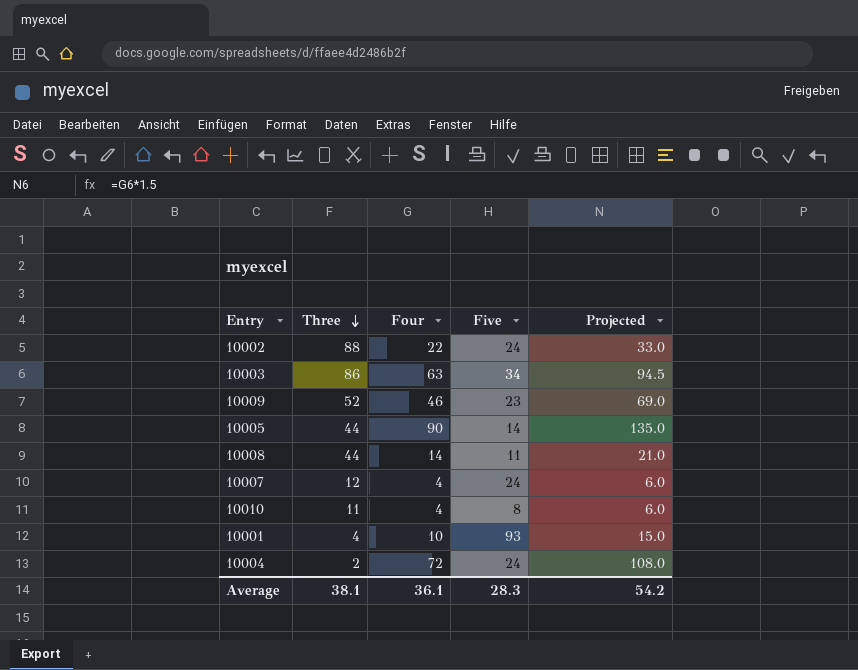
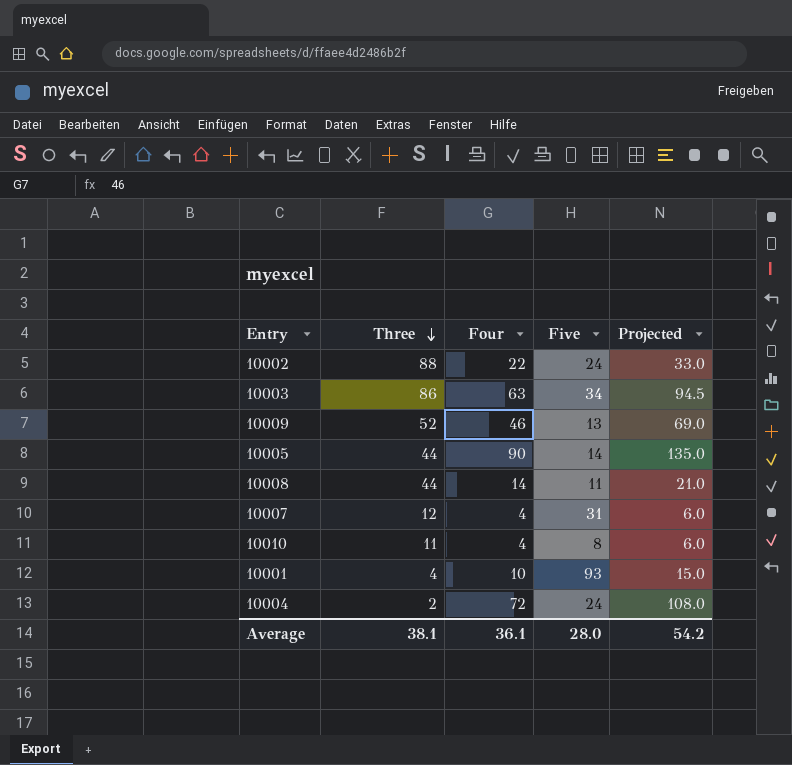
10009 | Five: 23 -> 13
10007 | Five: 24 -> 31
Average | Five: 28.3 -> 28.0

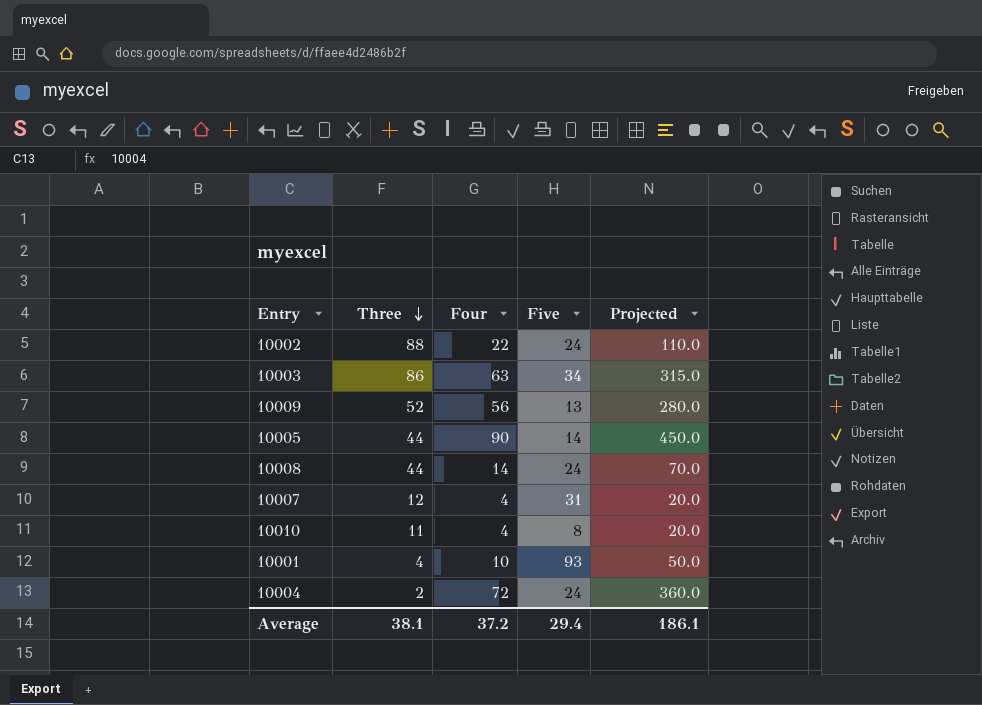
column Projected | formula: [Four] * 1.5 -> [Four] * 5
10009 | Four: 46 -> 56
10008 | Five: 11 -> 24
Average | Four: 36.1 -> 37.2
Average | Five: 28.0 -> 29.4
Average | Projected: 54.2 -> 186.1

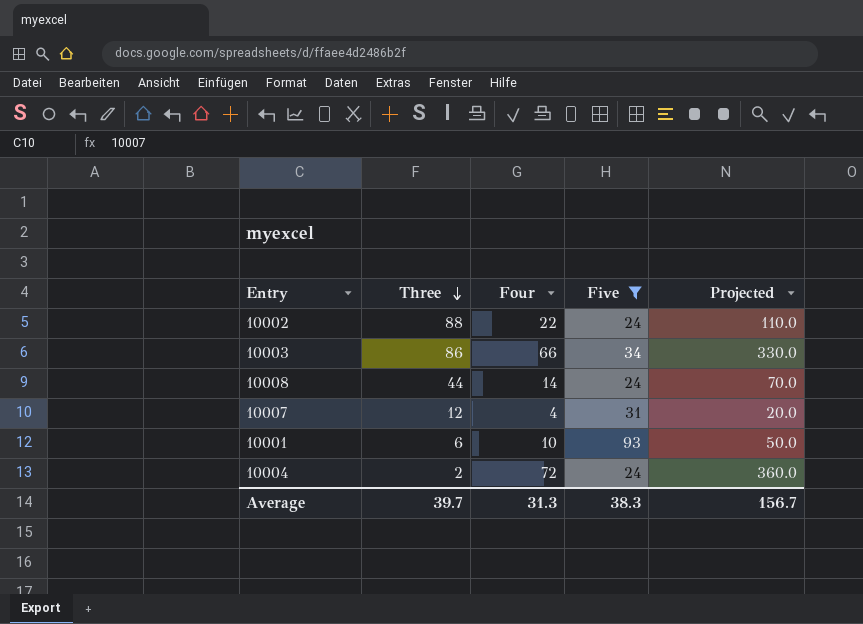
filter: none -> Five >= 24
10003 | Four: 63 -> 66
10003 | Projected: 315.0 -> 330.0
10001 | Three: 4 -> 6
Average | Three: 38.1 -> 39.7
Average | Four: 37.2 -> 31.3
Average | Five: 29.4 -> 38.3
Average | Projected: 186.1 -> 156.7

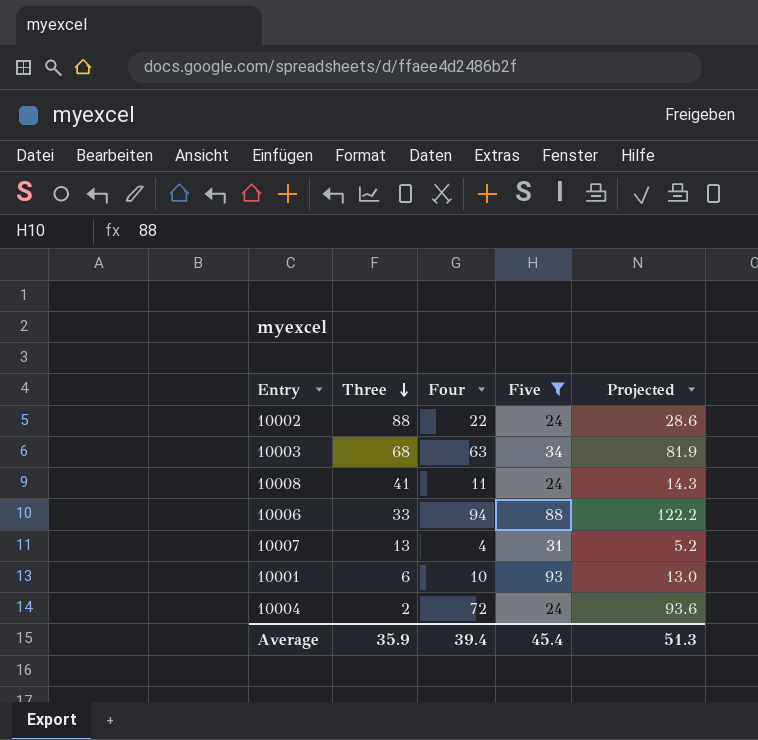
column Projected | formula: [Four] * 5 -> [Four] * 1.3
10003 | Three: 86 -> 68
10003 | Four: 66 -> 63
10008 | Three: 44 -> 41
10008 | Four: 14 -> 11
row 10006: none -> 33 | 94 | 88 | 122.2
10007 | Three: 12 -> 13
Average | Three: 39.7 -> 35.9
Average | Four: 31.3 -> 39.4
Average | Five: 38.3 -> 45.4
Average | Projected: 156.7 -> 51.3

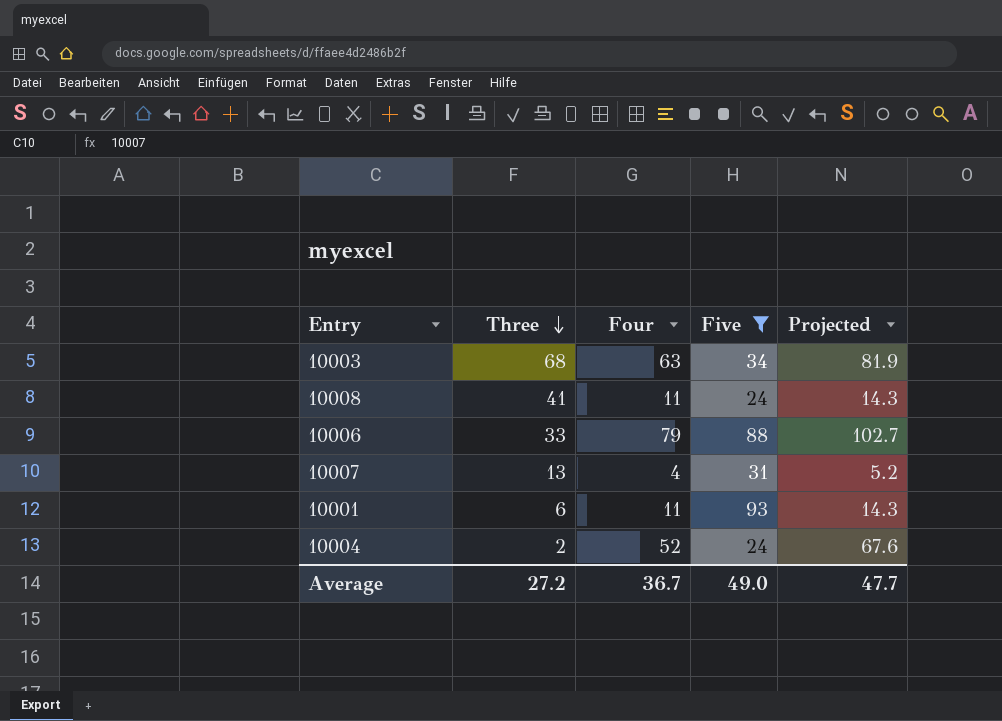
row 10002: 88 | 22 | 24 | 28.6 -> none
10006 | Four: 94 -> 79
10006 | Projected: 122.2 -> 102.7
10001 | Four: 10 -> 11
10001 | Projected: 13.0 -> 14.3
10004 | Four: 72 -> 52
10004 | Projected: 93.6 -> 67.6
Average | Three: 35.9 -> 27.2
Average | Four: 39.4 -> 36.7
Average | Five: 45.4 -> 49.0
Average | Projected: 51.3 -> 47.7

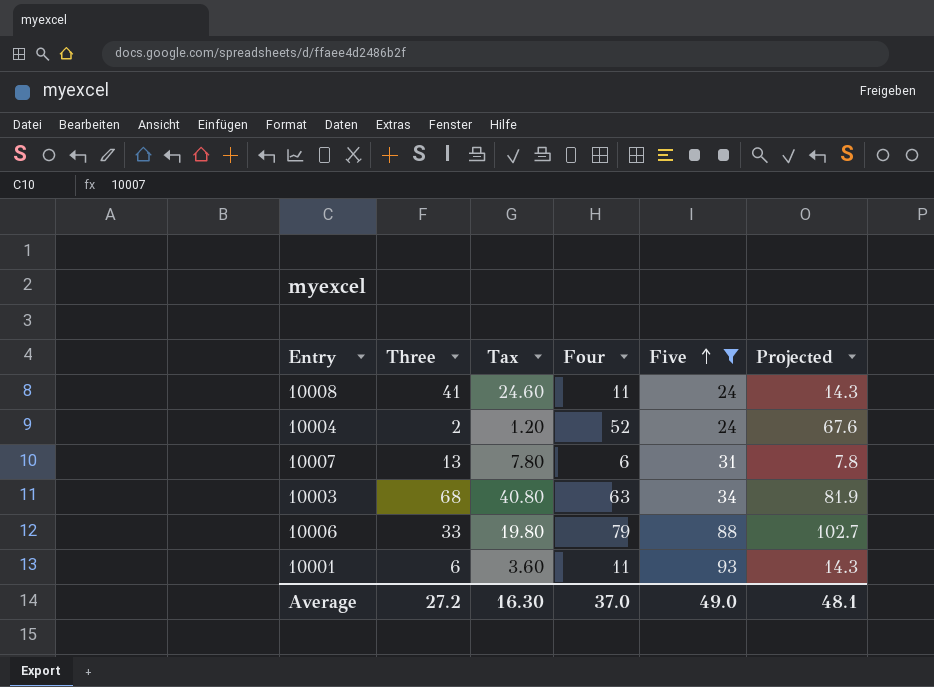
row order: Three descending -> Five ascending
column Tax | formula: none -> [Three] * 0.6
10007 | Four: 4 -> 6
10007 | Projected: 5.2 -> 7.8
Average | Four: 36.7 -> 37.0
Average | Projected: 47.7 -> 48.1

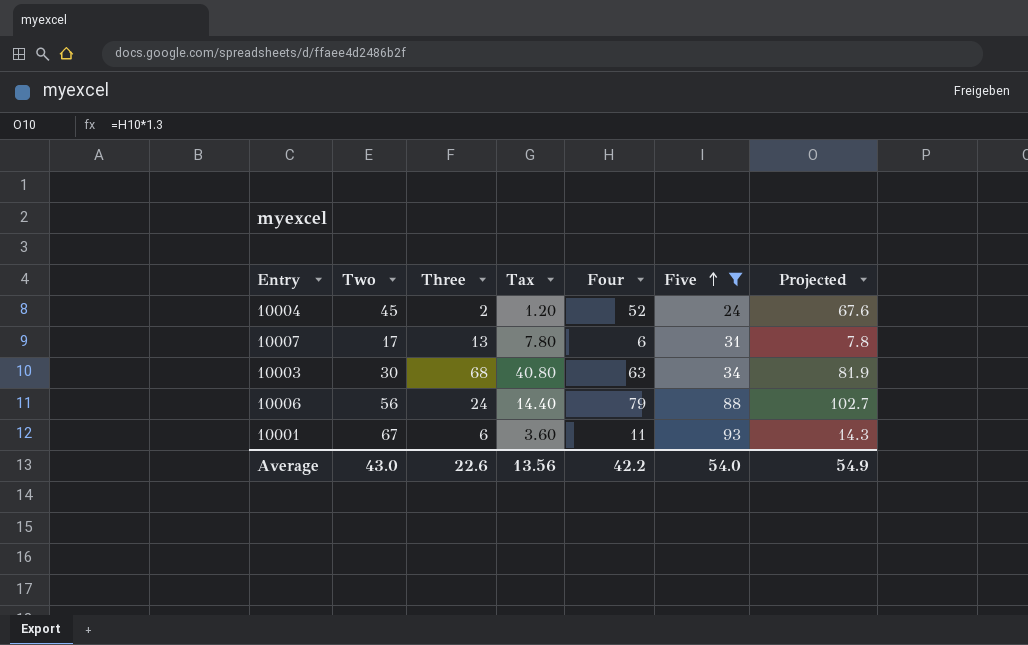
column Two | position: none -> 2
row 10008: 41 | 24.60 | 11 | 24 | 14.3 -> none
10006 | Three: 33 -> 24
10006 | Tax: 19.80 -> 14.40
Average | Three: 27.2 -> 22.6
Average | Tax: 16.30 -> 13.56
Average | Four: 37.0 -> 42.2
Average | Five: 49.0 -> 54.0
Average | Projected: 48.1 -> 54.9

